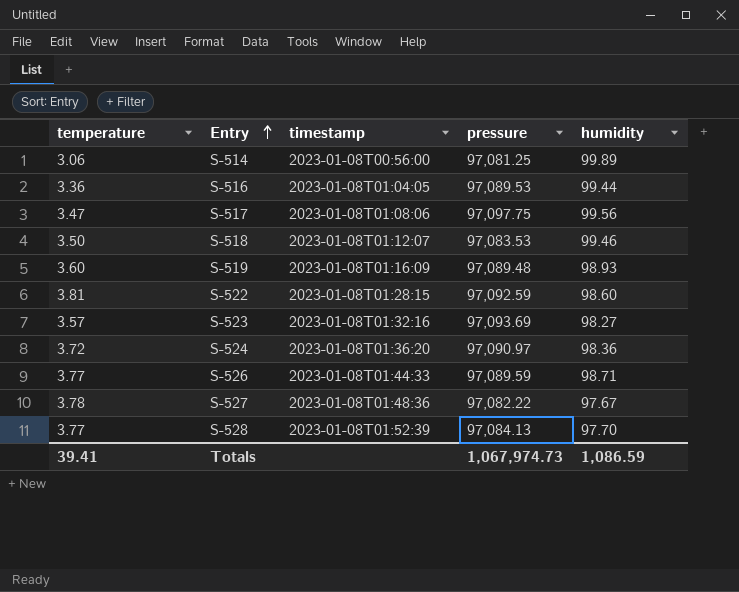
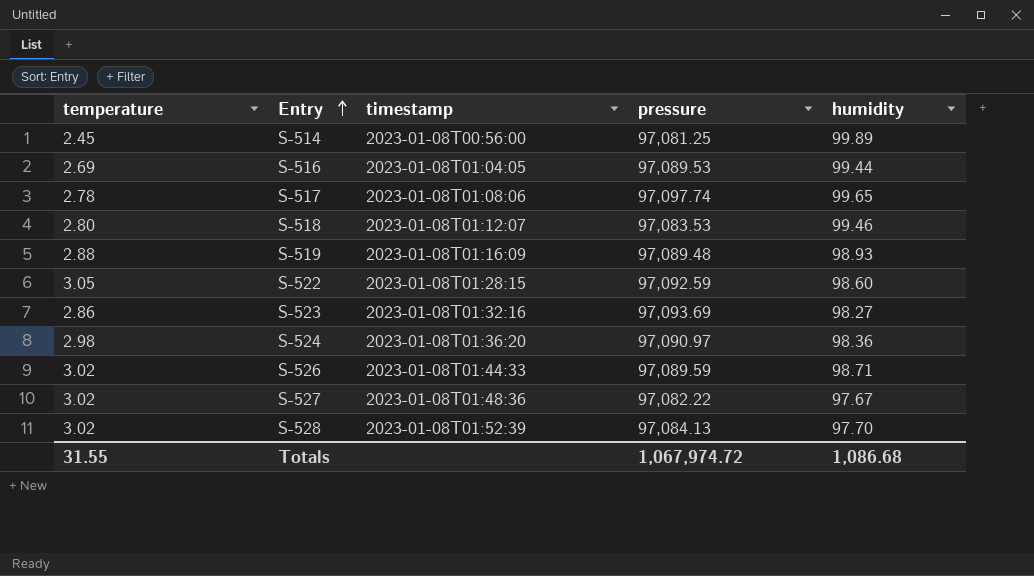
S-514 | temperature: 3.06 -> 2.45
S-516 | temperature: 3.36 -> 2.69
S-517 | temperature: 3.47 -> 2.78
S-517 | pressure: 97,097.75 -> 97,097.74
S-517 | humidity: 99.56 -> 99.65
S-518 | temperature: 3.50 -> 2.80
S-519 | temperature: 3.60 -> 2.88
S-522 | temperature: 3.81 -> 3.05
S-523 | temperature: 3.57 -> 2.86
S-524 | temperature: 3.72 -> 2.98
S-526 | temperature: 3.77 -> 3.02
S-527 | temperature: 3.78 -> 3.02
S-528 | temperature: 3.77 -> 3.02
Totals | temperature: 39.41 -> 31.55
Totals | pressure: 1,067,974.73 -> 1,067,974.72
Totals | humidity: 1,086.59 -> 1,086.68

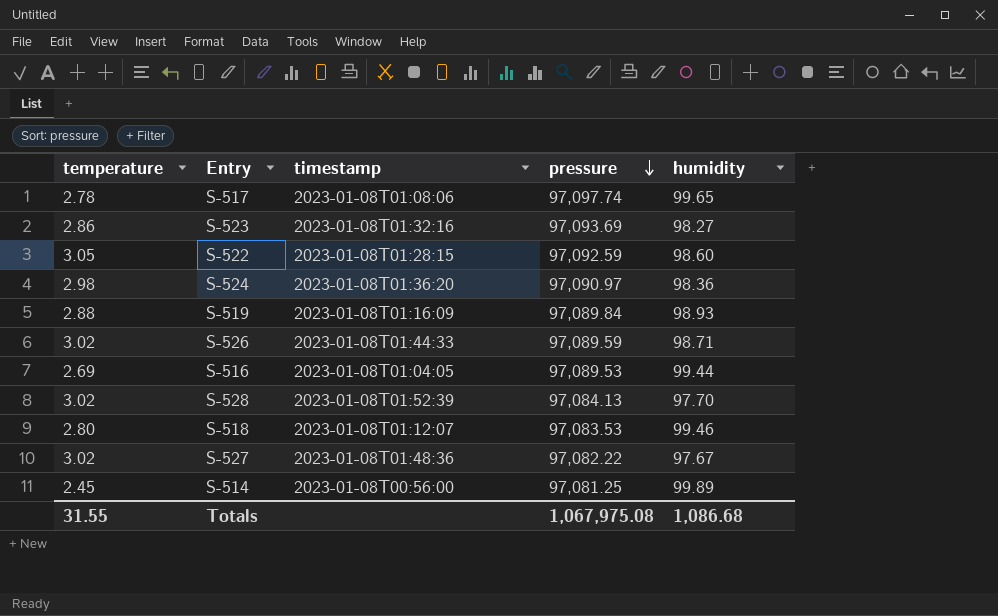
row order: Entry ascending -> pressure descending
S-519 | pressure: 97,089.48 -> 97,089.84
Totals | pressure: 1,067,974.72 -> 1,067,975.08

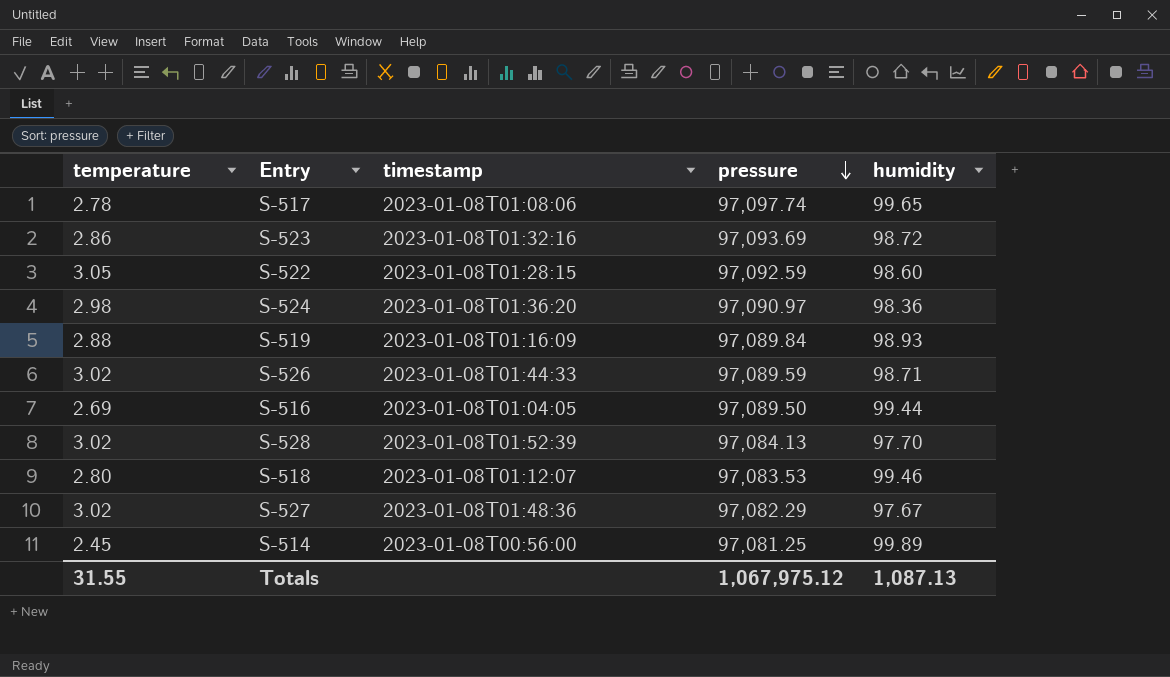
S-523 | humidity: 98.27 -> 98.72
S-516 | pressure: 97,089.53 -> 97,089.50
S-527 | pressure: 97,082.22 -> 97,082.29
Totals | pressure: 1,067,975.08 -> 1,067,975.12
Totals | humidity: 1,086.68 -> 1,087.13

